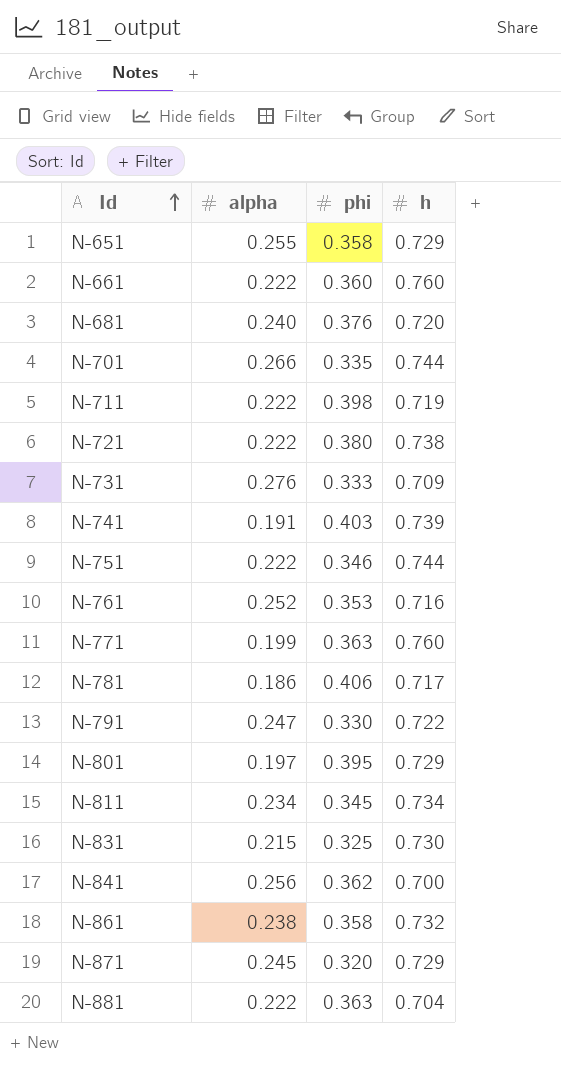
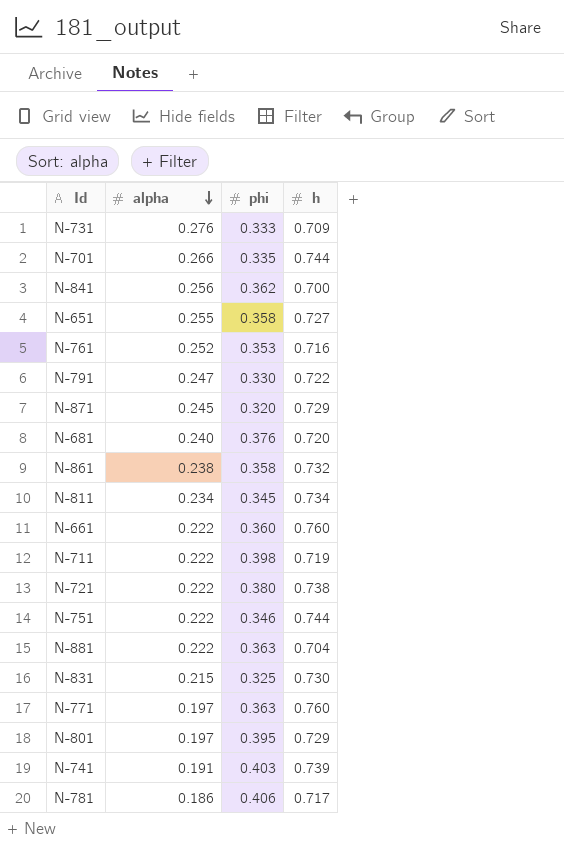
row order: Id ascending -> alpha descending
N-651 | h: 0.729 -> 0.727
N-771 | alpha: 0.199 -> 0.197

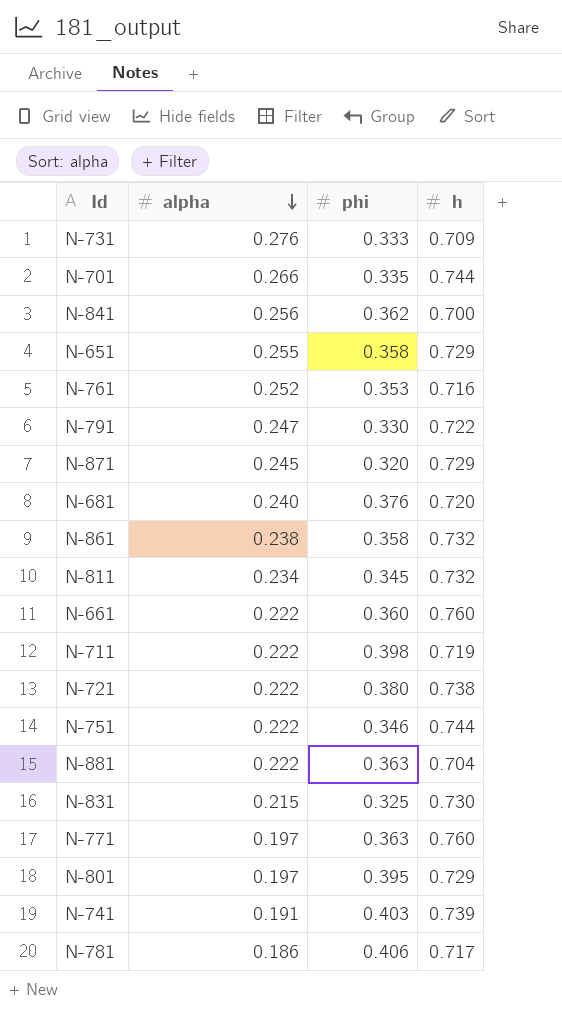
N-651 | h: 0.727 -> 0.729
N-811 | h: 0.734 -> 0.732

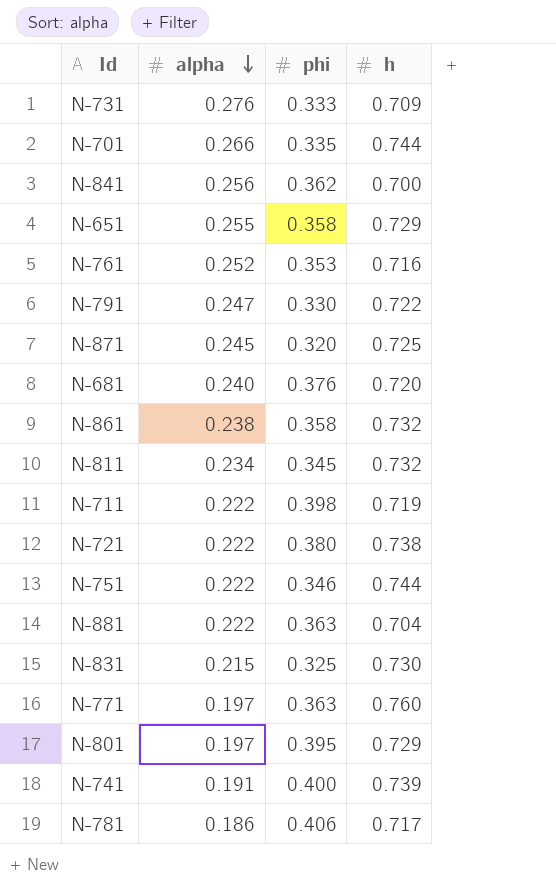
row N-661: 0.222 | 0.360 | 0.760 -> none
N-871 | h: 0.729 -> 0.725
N-741 | phi: 0.403 -> 0.400

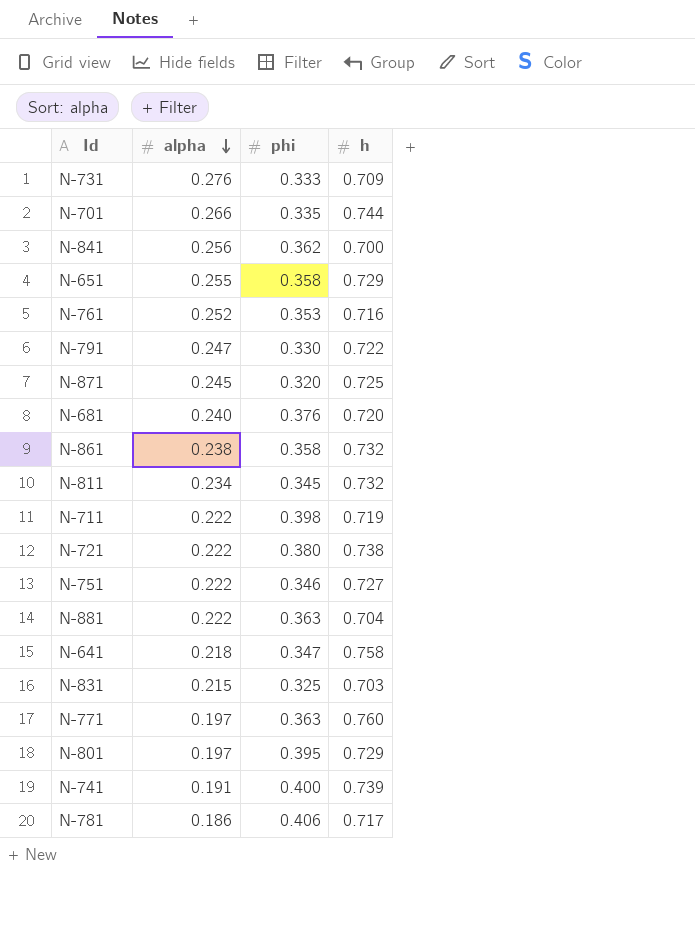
N-751 | h: 0.744 -> 0.727
row N-641: none -> 0.218 | 0.347 | 0.758
N-831 | h: 0.730 -> 0.703

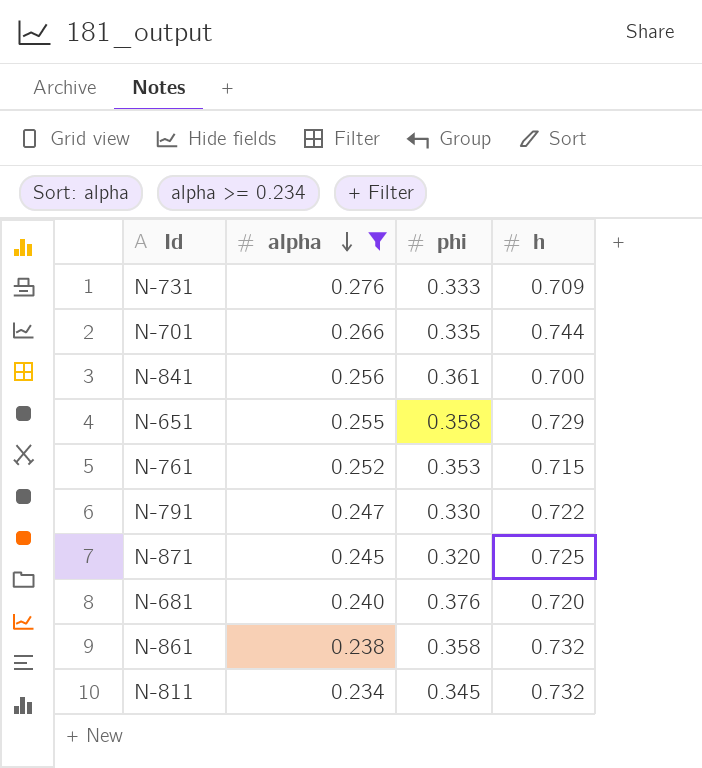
filter: none -> alpha >= 0.234
N-841 | phi: 0.362 -> 0.361
N-761 | h: 0.716 -> 0.715

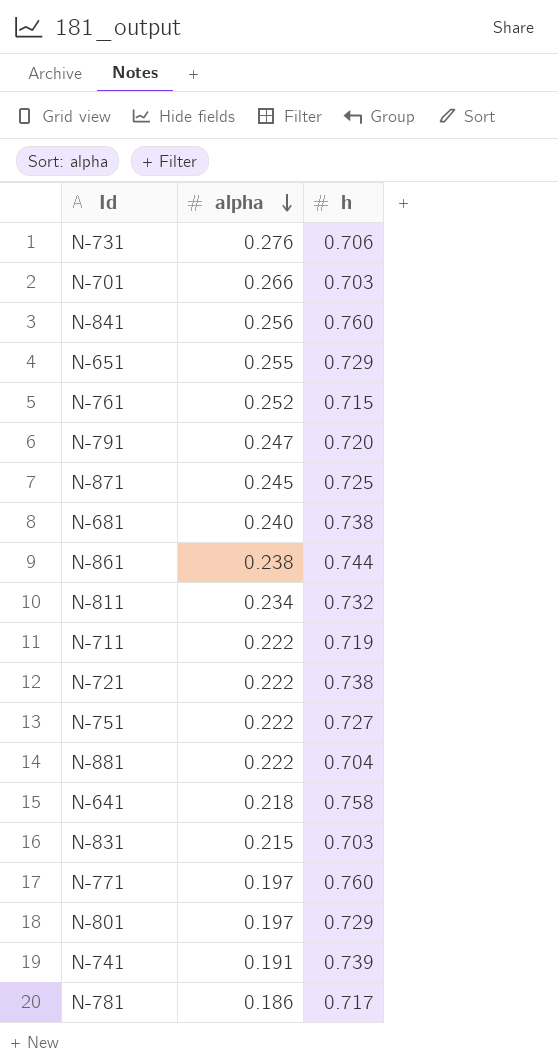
filter: alpha >= 0.234 -> none
column phi | position: 3 -> none
N-731 | h: 0.709 -> 0.706
N-701 | h: 0.744 -> 0.703
N-841 | h: 0.700 -> 0.760
N-791 | h: 0.722 -> 0.720
N-681 | h: 0.720 -> 0.738
N-861 | h: 0.732 -> 0.744

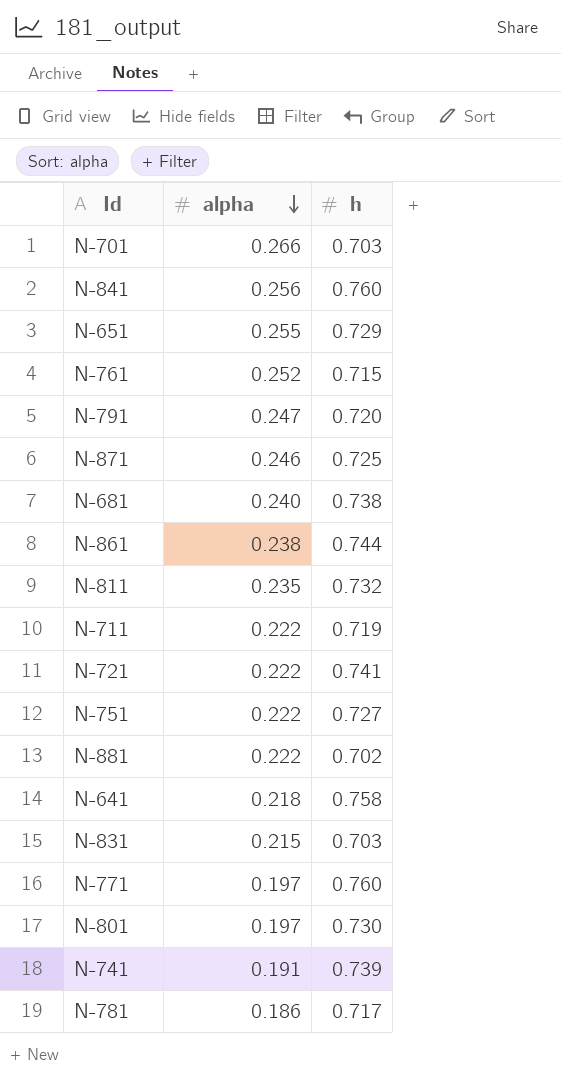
row N-731: 0.276 | 0.706 -> none
N-871 | alpha: 0.245 -> 0.246
N-811 | alpha: 0.234 -> 0.235
N-721 | h: 0.738 -> 0.741
N-881 | h: 0.704 -> 0.702
N-801 | h: 0.729 -> 0.730

